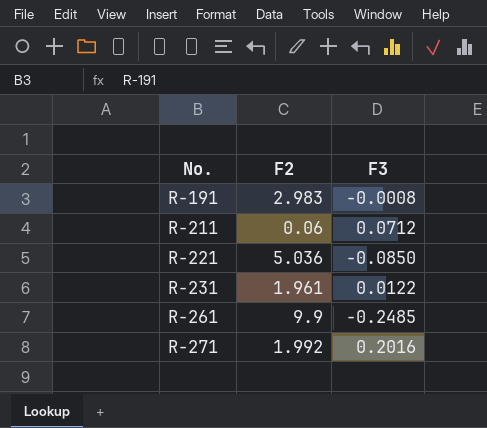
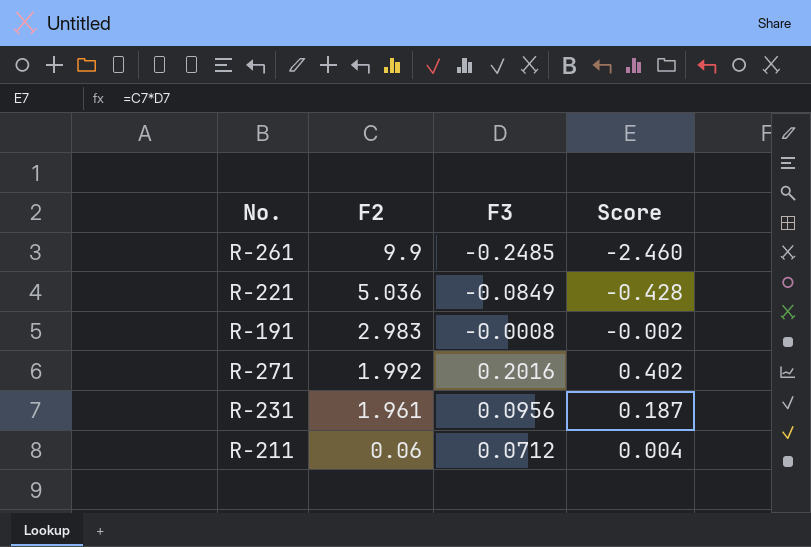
row order: No. ascending -> F2 descending
column Score | formula: none -> [F2] * [F3]
R-221 | F3: -0.0850 -> -0.0849
R-231 | F3: 0.0122 -> 0.0956

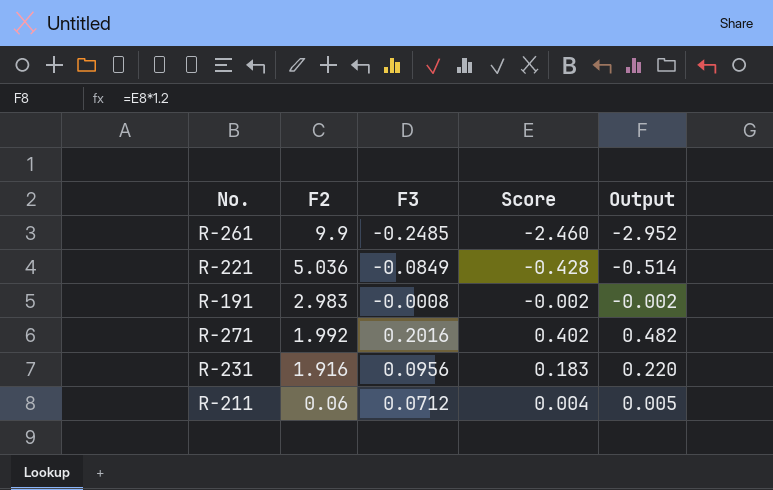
column Output | formula: none -> [Score] * 1.2
R-231 | F2: 1.961 -> 1.916
R-231 | Score: 0.187 -> 0.183

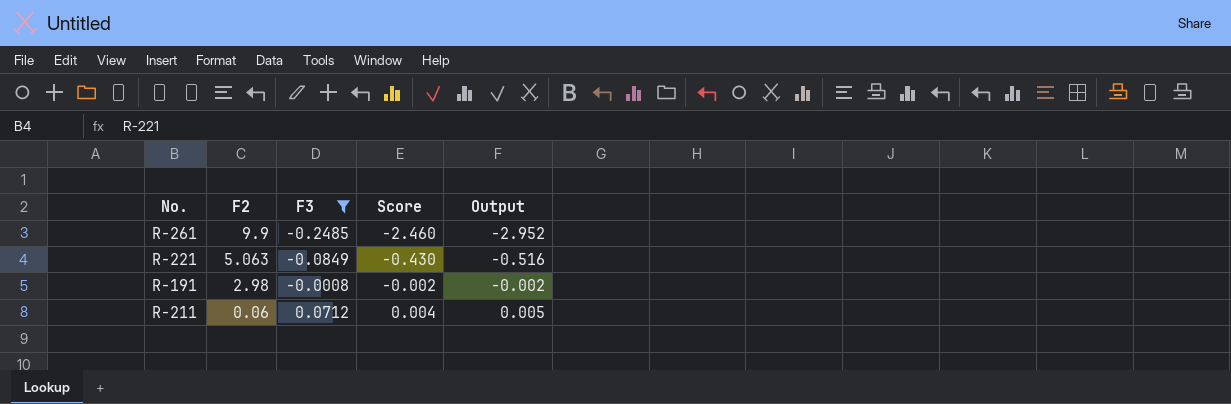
filter: none -> F3 <= 0.0712
R-221 | F2: 5.036 -> 5.063
R-221 | Score: -0.428 -> -0.430
R-221 | Output: -0.514 -> -0.516
R-191 | F2: 2.983 -> 2.98

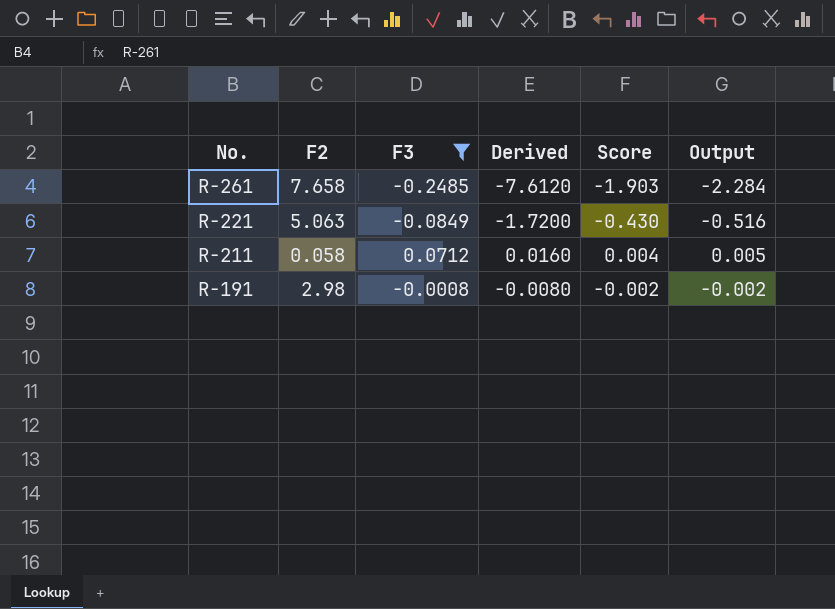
row order: F2 descending -> No. descending
column Derived | formula: none -> [Score] * 4
R-261 | F2: 9.9 -> 7.658
R-261 | Score: -2.460 -> -1.903
R-261 | Output: -2.952 -> -2.284
R-211 | F2: 0.06 -> 0.058

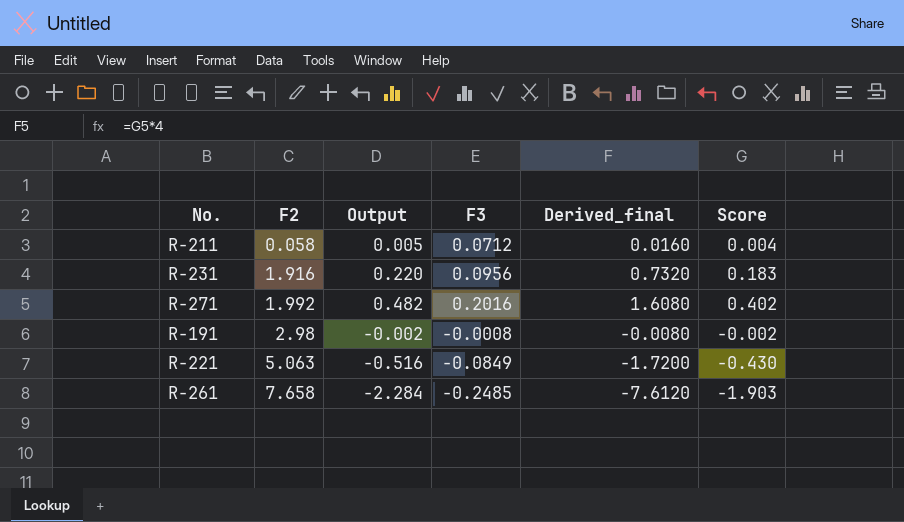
filter: F3 <= 0.0712 -> none
row order: No. descending -> F2 ascending
column Output | position: 6 -> 3
column name: Derived -> Derived_final

